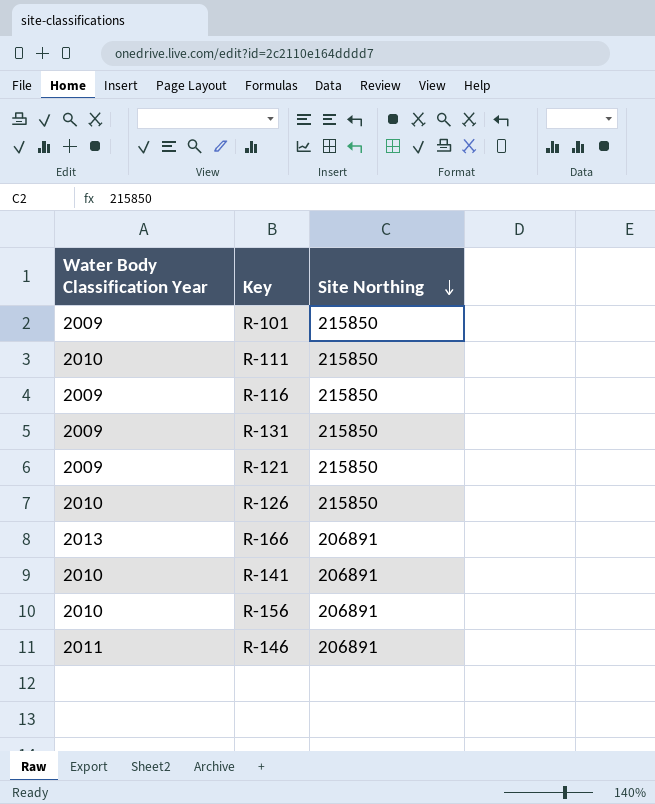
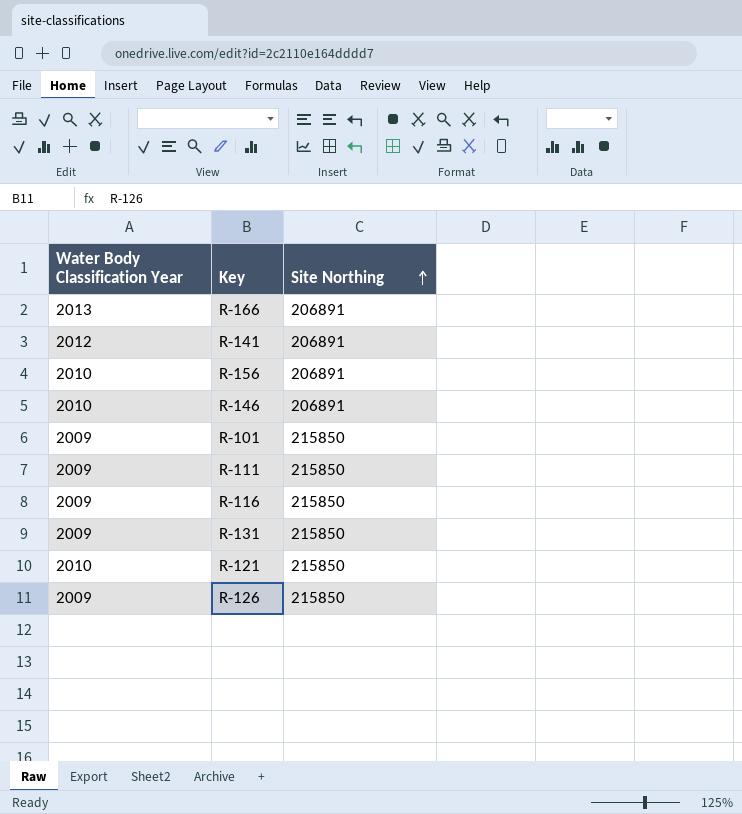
row order: Site Northing descending -> Site Northing ascending
R-141 | Water Body Classification Year: 2010 -> 2012
R-146 | Water Body Classification Year: 2011 -> 2010
R-111 | Water Body Classification Year: 2010 -> 2009
R-121 | Water Body Classification Year: 2009 -> 2010
R-126 | Water Body Classification Year: 2010 -> 2009

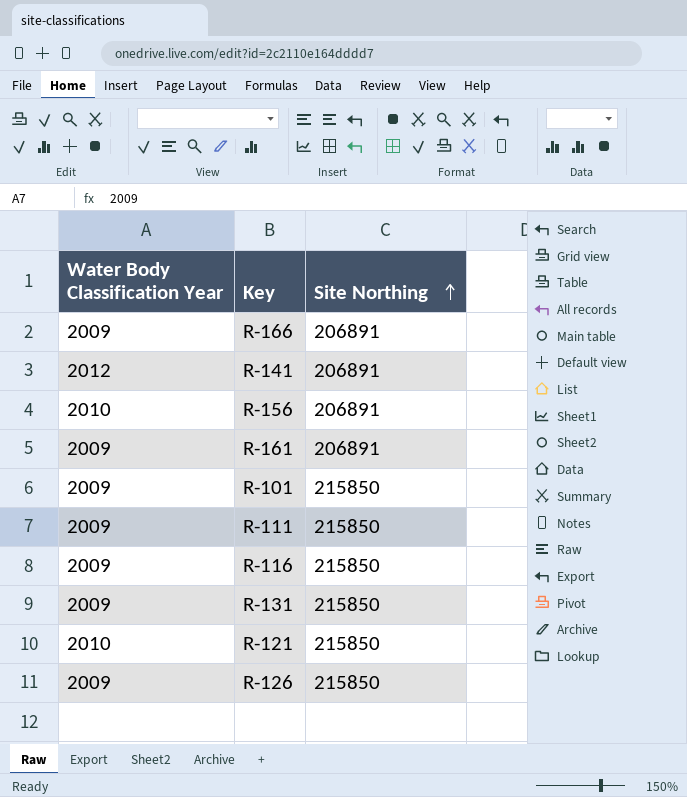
row R-146: 2010 | 206891 -> none
R-166 | Water Body Classification Year: 2013 -> 2009
row R-161: none -> 2009 | 206891

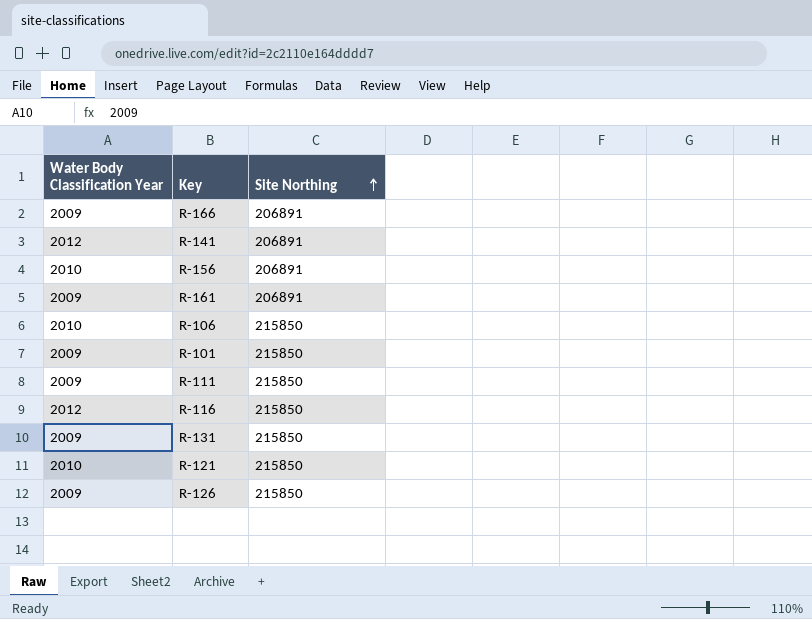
row R-106: none -> 2010 | 215850
R-116 | Water Body Classification Year: 2009 -> 2012

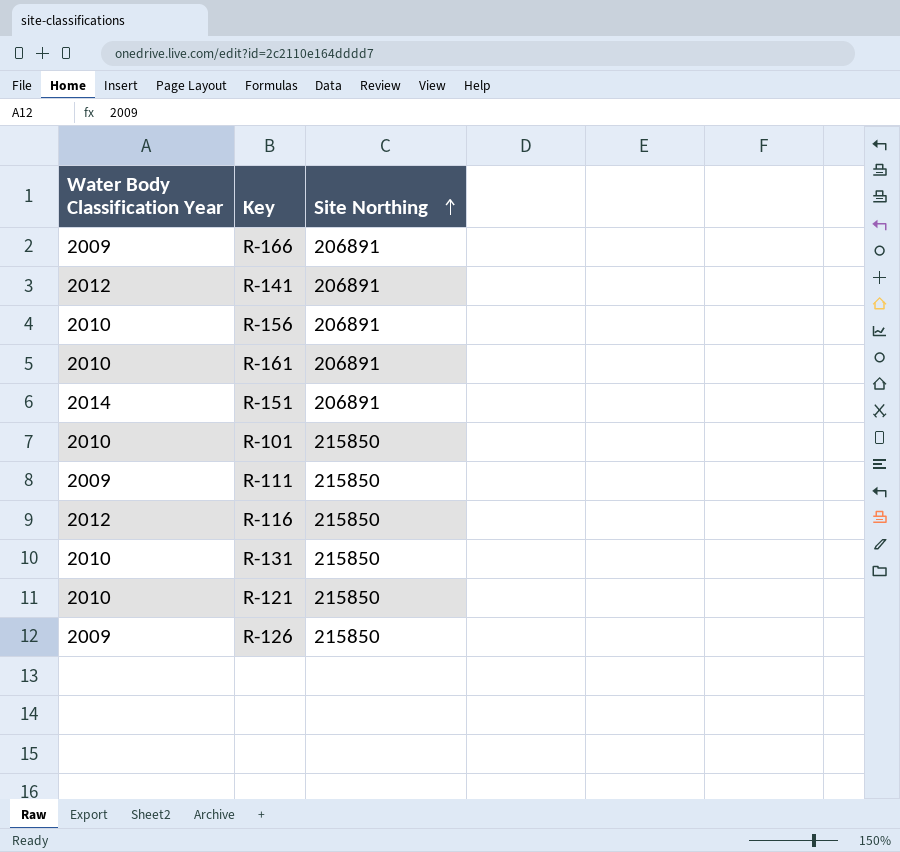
row R-106: 2010 | 215850 -> none
R-161 | Water Body Classification Year: 2009 -> 2010
row R-151: none -> 2014 | 206891
R-101 | Water Body Classification Year: 2009 -> 2010
R-131 | Water Body Classification Year: 2009 -> 2010

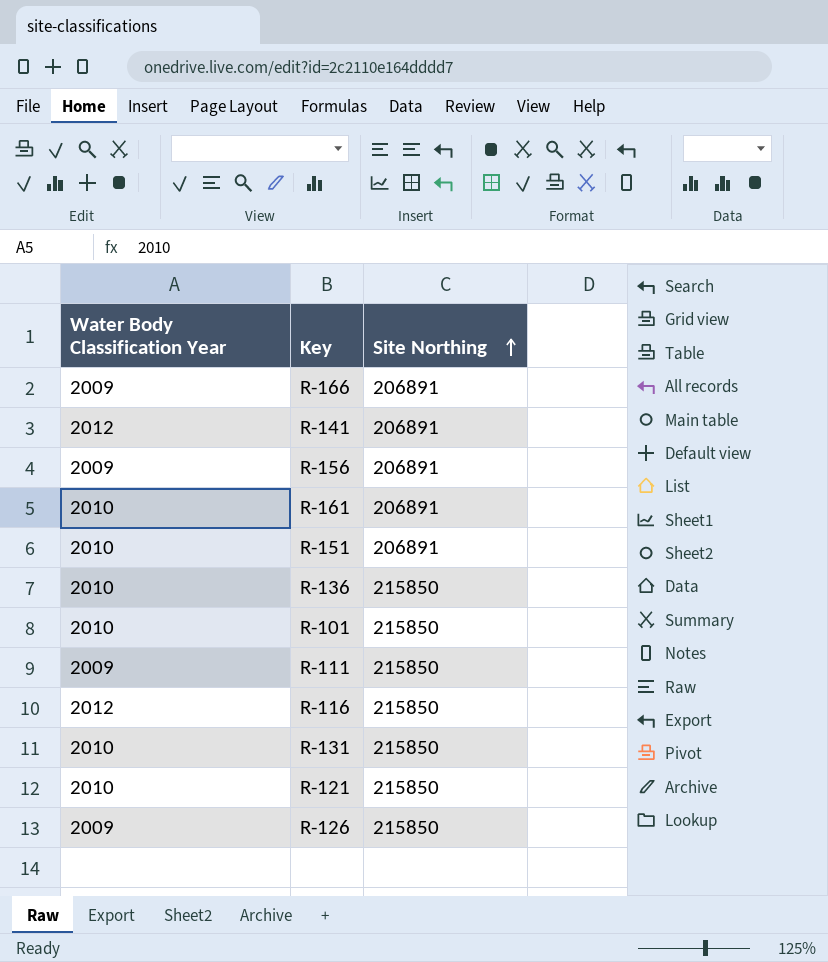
R-156 | Water Body Classification Year: 2010 -> 2009
R-151 | Water Body Classification Year: 2014 -> 2010
row R-136: none -> 2010 | 215850

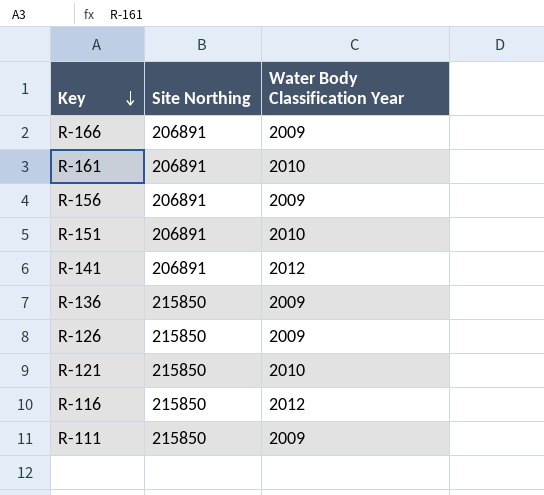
row order: Site Northing ascending -> Key descending
column Water Body Classification Year | position: 1 -> 3
row R-101: 2010 | 215850 -> none
row R-131: 2010 | 215850 -> none
R-136 | Water Body Classification Year: 2010 -> 2009

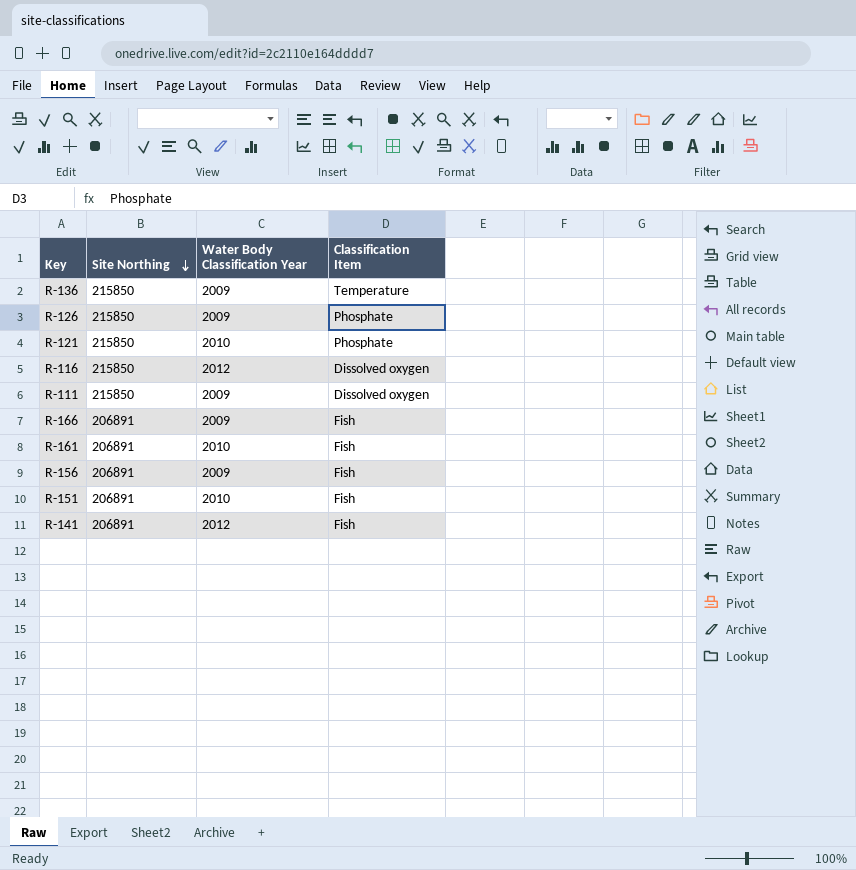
row order: Key descending -> Site Northing descending
column Classification Item | position: none -> 4

